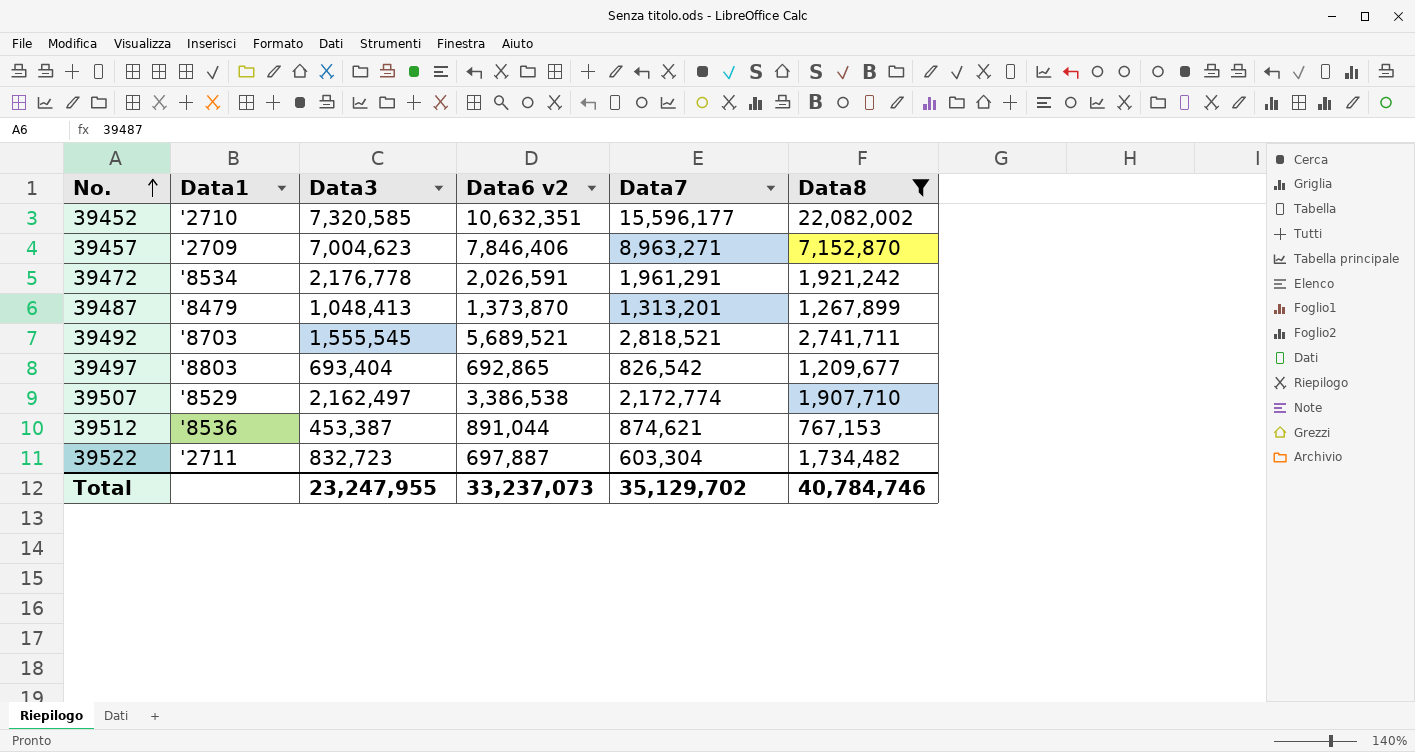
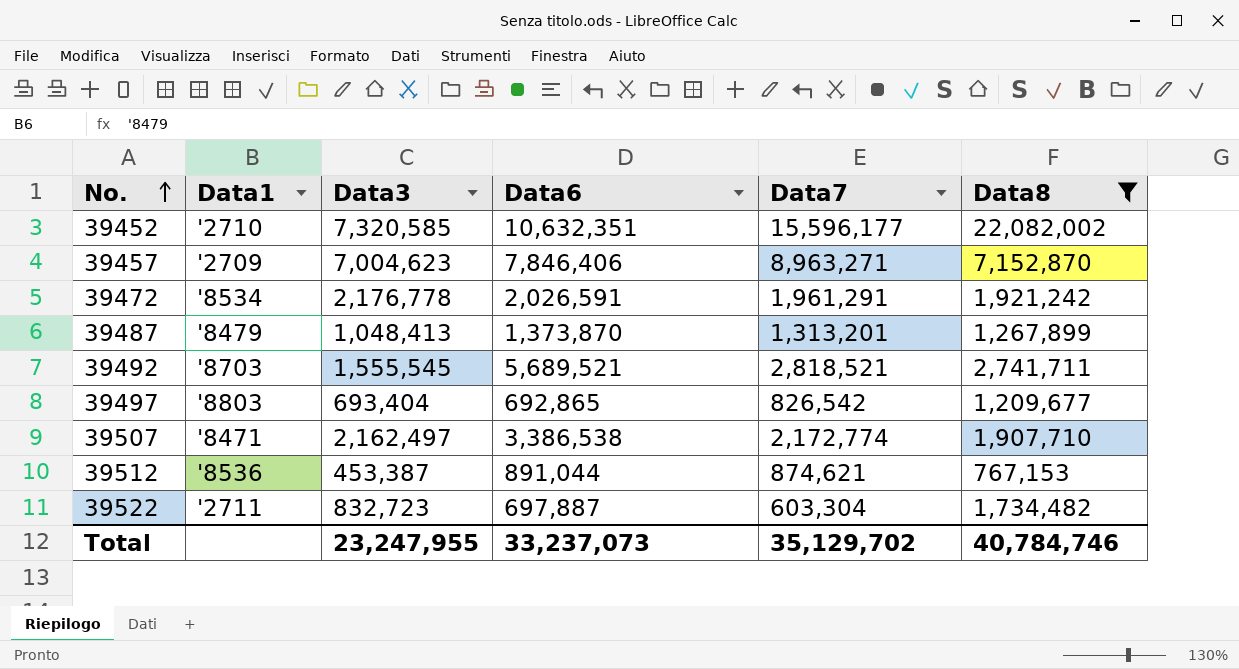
column name: Data6 v2 -> Data6
39507 | Data1: '8529 -> '8471

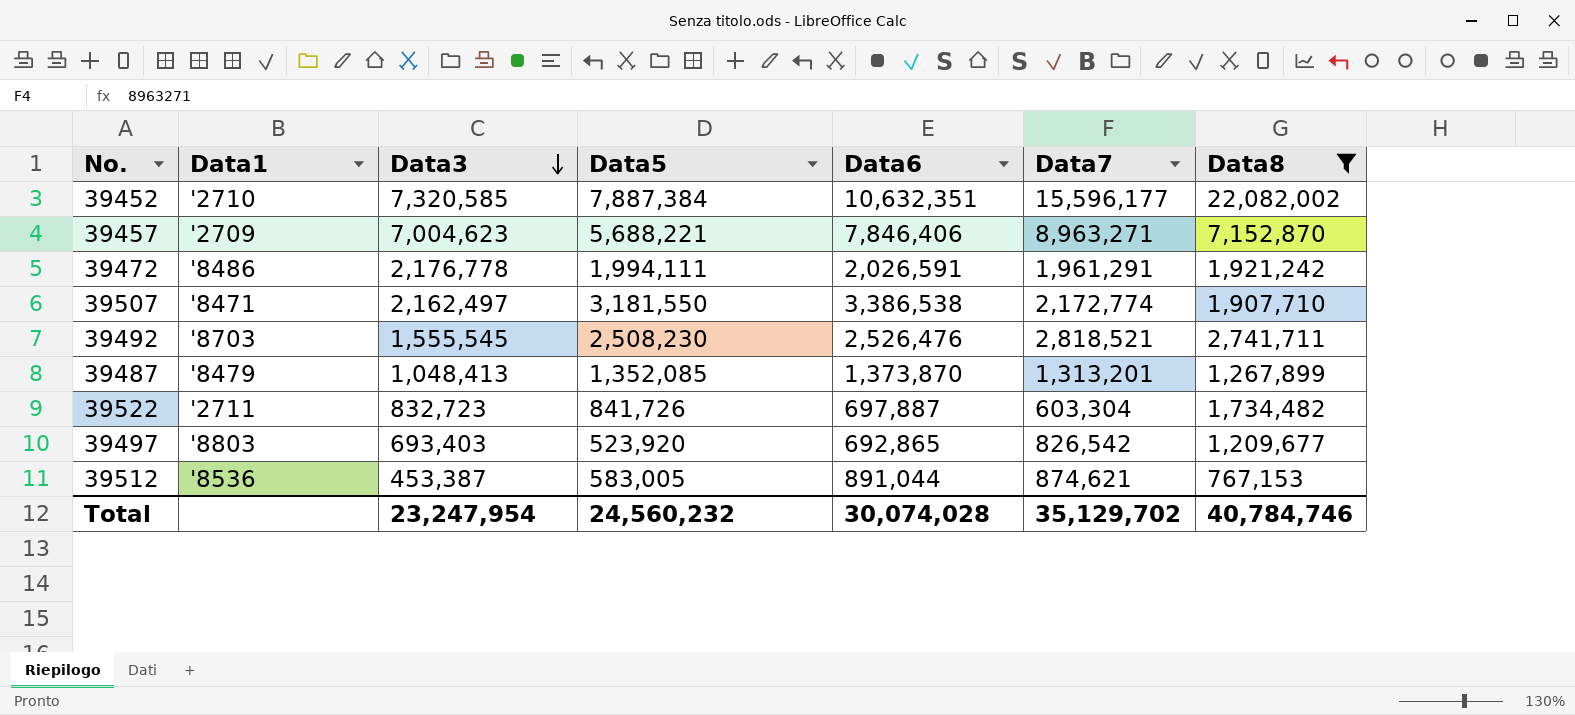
row order: No. ascending -> Data3 descending
column Data5 | position: none -> 4
39472 | Data1: '8534 -> '8486
39492 | Data6: 5,689,521 -> 2,526,476
39497 | Data3: 693,404 -> 693,403
Total | Data3: 23,247,955 -> 23,247,954
Total | Data6: 33,237,073 -> 30,074,028

